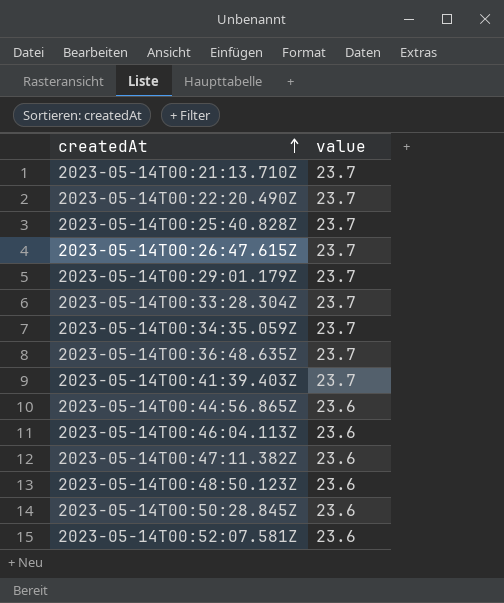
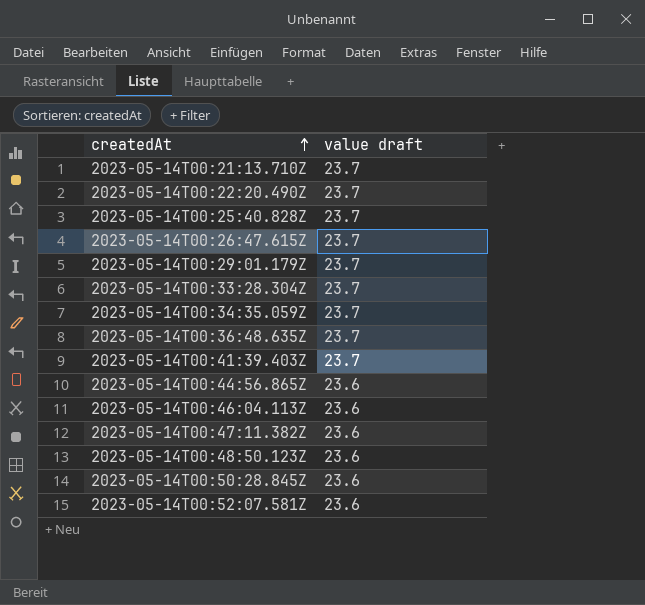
column name: value -> value draft

